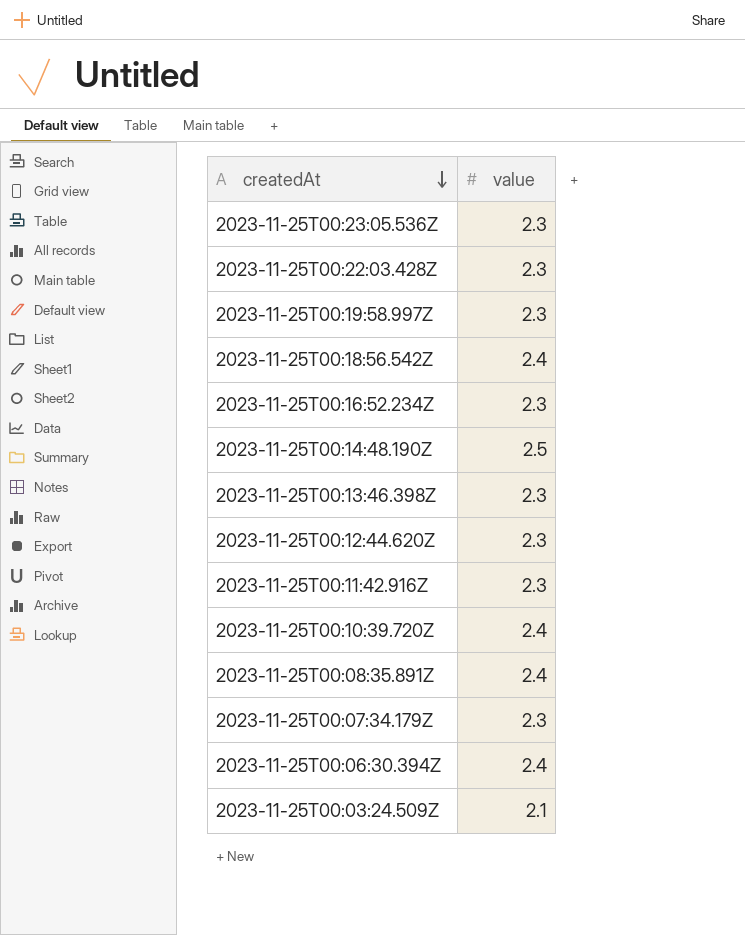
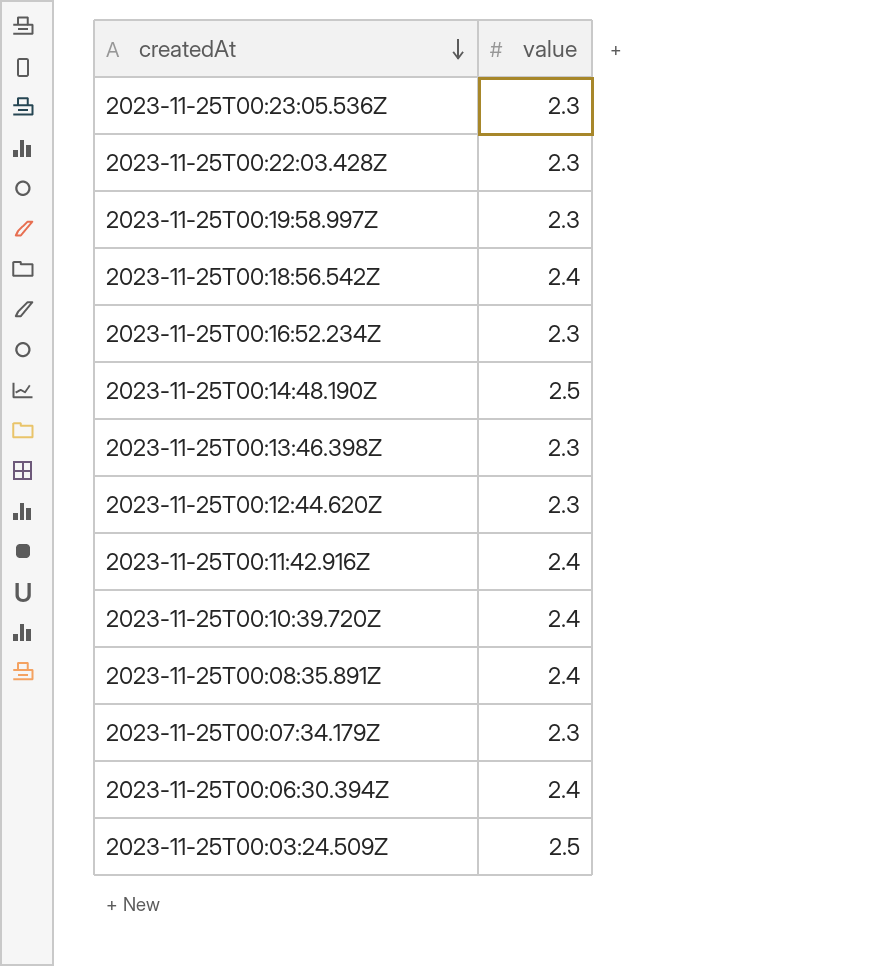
2023-11-25T00:11:42.916Z | value: 2.3 -> 2.4
2023-11-25T00:03:24.509Z | value: 2.1 -> 2.5

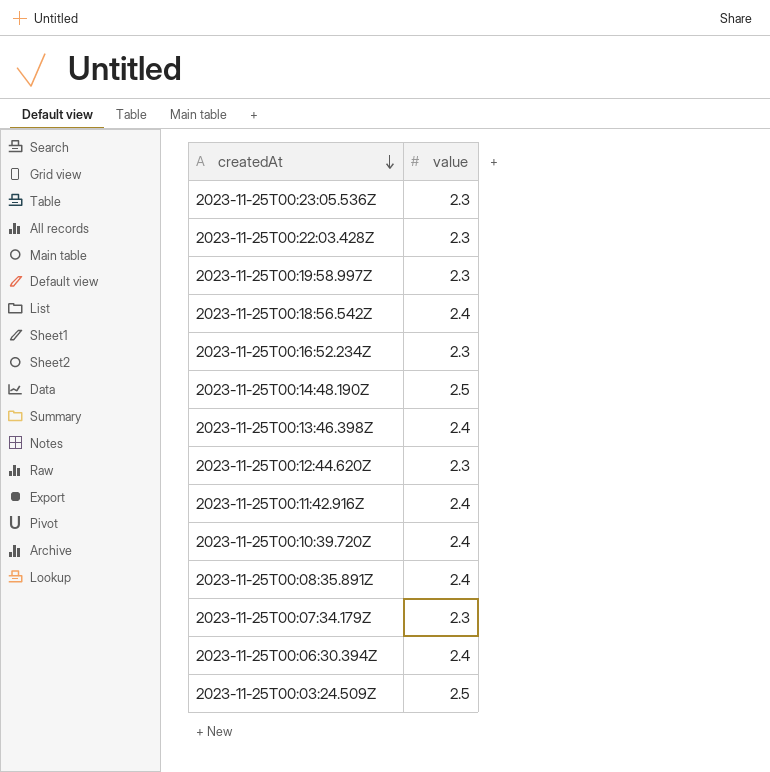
2023-11-25T00:13:46.398Z | value: 2.3 -> 2.4

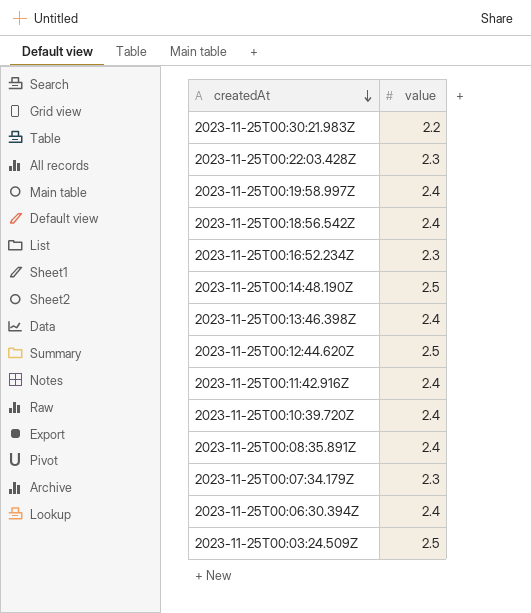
row 2023-11-25T00:23:05.536Z: 2.3 -> none
row 2023-11-25T00:30:21.983Z: none -> 2.2
2023-11-25T00:19:58.997Z | value: 2.3 -> 2.4
2023-11-25T00:12:44.620Z | value: 2.3 -> 2.5

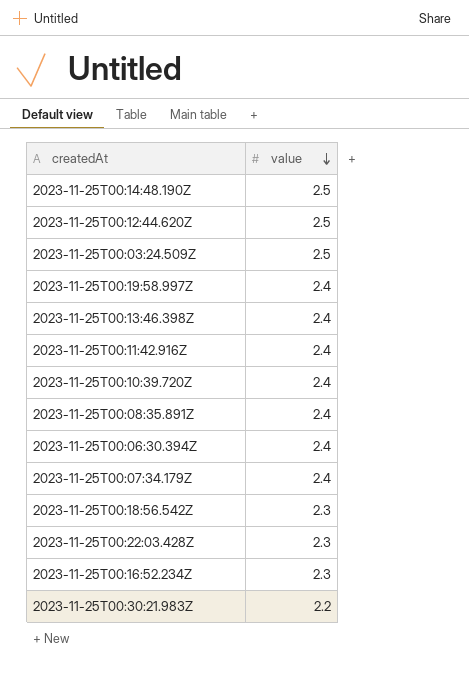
row order: createdAt descending -> value descending
2023-11-25T00:07:34.179Z | value: 2.3 -> 2.4
2023-11-25T00:18:56.542Z | value: 2.4 -> 2.3

